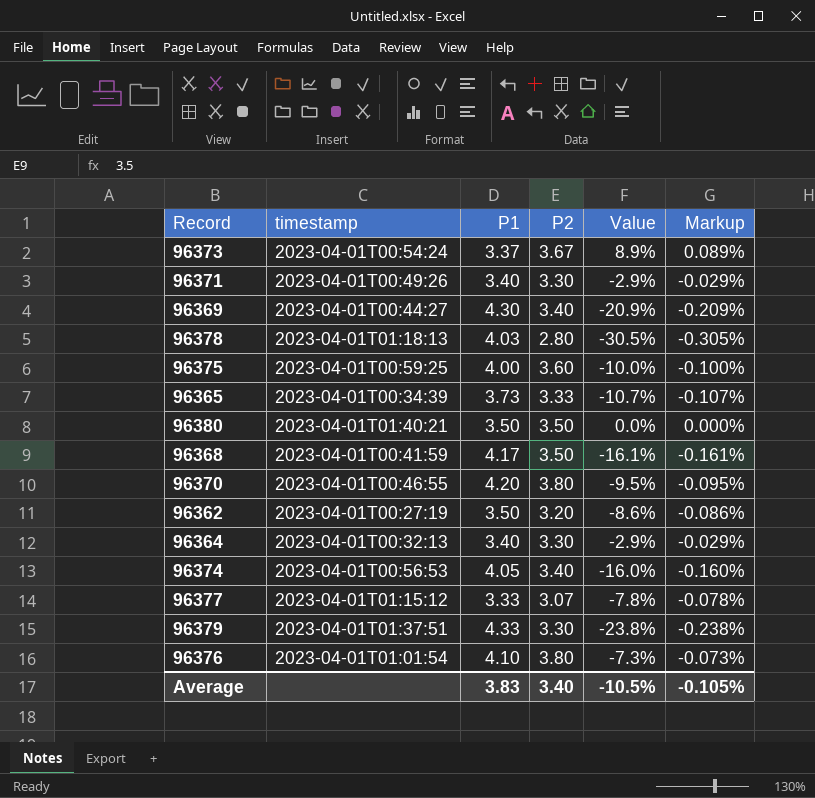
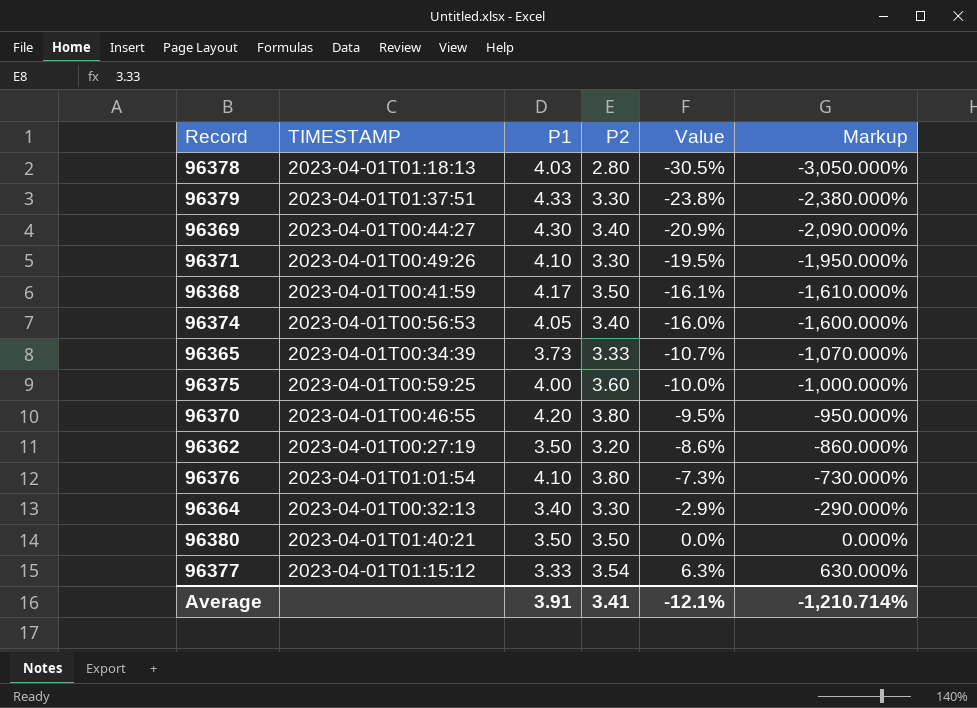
row order: none -> Value ascending
column name: timestamp -> TIMESTAMP
column Markup | formula: [Value] * 0.01 -> [Value] * 100
row 96373: 2023-04-01T00:54:24 | 3.37 | 3.67 | 8.9% | 0.089% -> none
96371 | P1: 3.40 -> 4.10
96371 | Value: -2.9% -> -19.5%
96377 | P2: 3.07 -> 3.54
96377 | Value: -7.8% -> 6.3%
Average | P1: 3.83 -> 3.91
Average | P2: 3.40 -> 3.41
Average | Value: -10.5% -> -12.1%
Average | Markup: -0.105% -> -1,210.714%

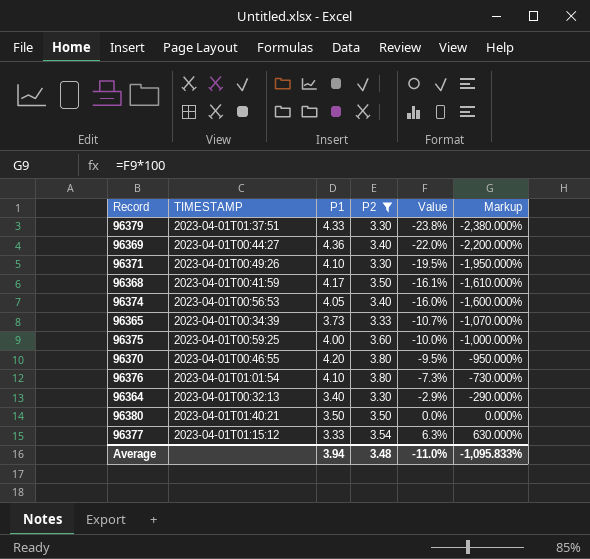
filter: none -> P2 >= 3.30
96369 | P1: 4.30 -> 4.36
96369 | Value: -20.9% -> -22.0%
96369 | Markup: -2,090.000% -> -2,200.000%
Average | P1: 3.91 -> 3.94
Average | P2: 3.41 -> 3.48
Average | Value: -12.1% -> -11.0%
Average | Markup: -1,210.714% -> -1,095.833%

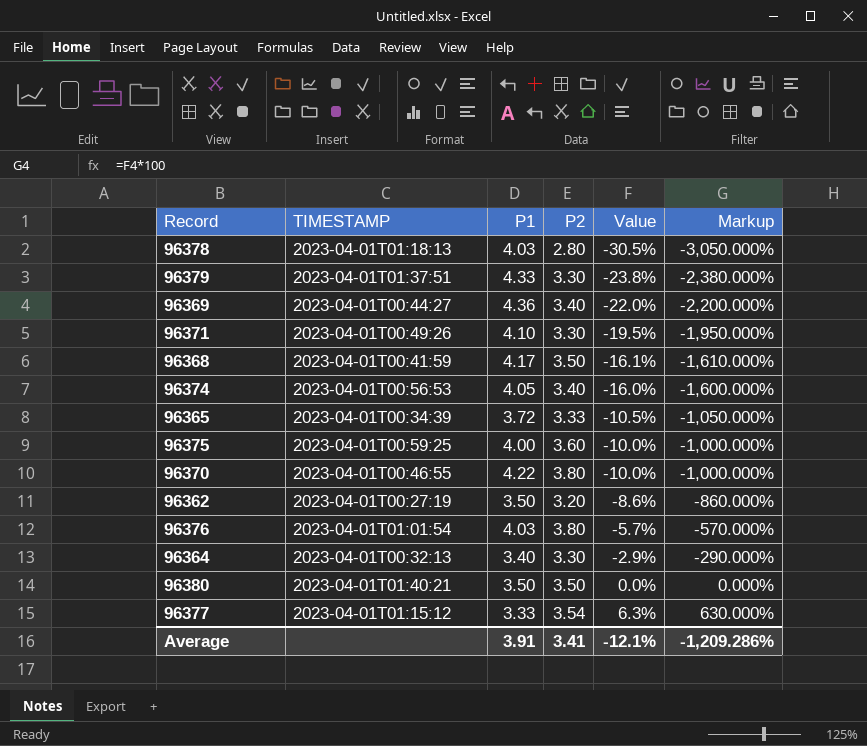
filter: P2 >= 3.30 -> none
96365 | P1: 3.73 -> 3.72
96365 | Value: -10.7% -> -10.5%
96365 | Markup: -1,070.000% -> -1,050.000%
96370 | P1: 4.20 -> 4.22
96370 | Value: -9.5% -> -10.0%
96370 | Markup: -950.000% -> -1,000.000%
96376 | P1: 4.10 -> 4.03
96376 | Value: -7.3% -> -5.7%
96376 | Markup: -730.000% -> -570.000%
Average | P1: 3.94 -> 3.91
Average | P2: 3.48 -> 3.41
Average | Value: -11.0% -> -12.1%
Average | Markup: -1,095.833% -> -1,209.286%

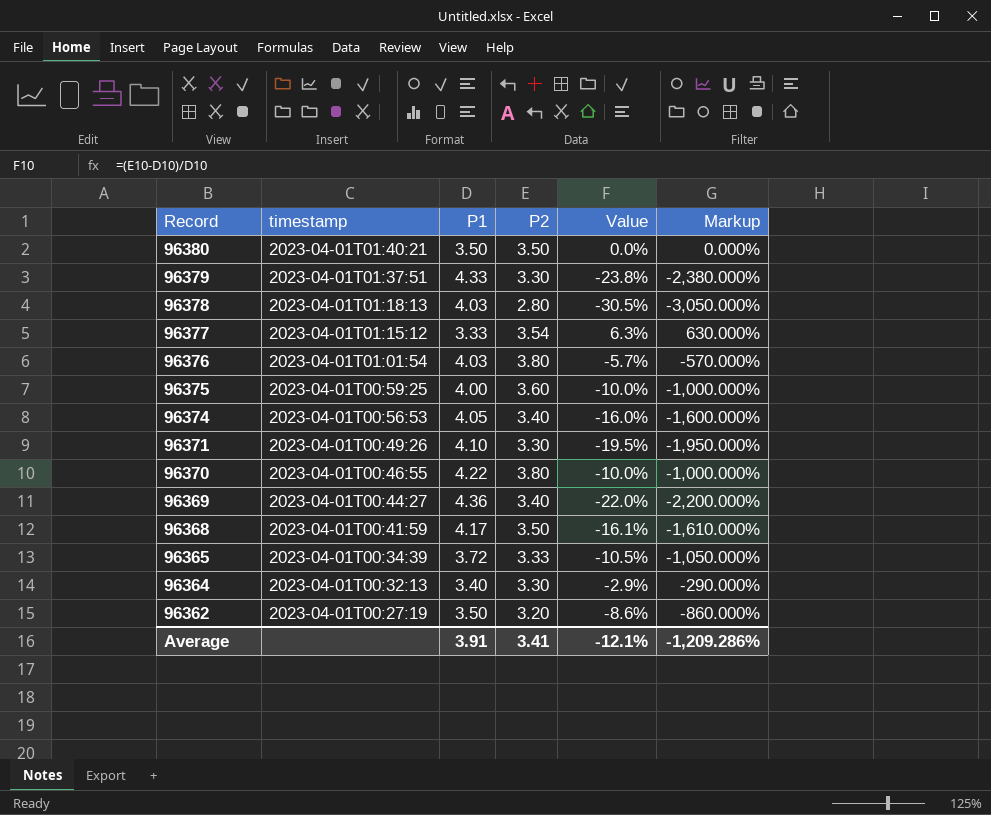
row order: Value ascending -> Record descending
column name: TIMESTAMP -> timestamp

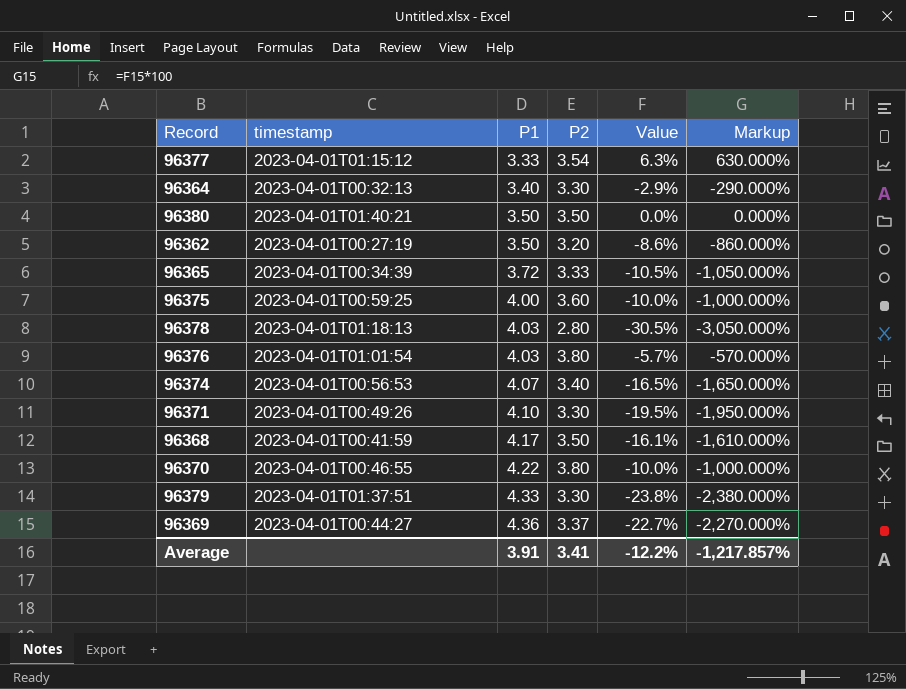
row order: Record descending -> P1 ascending
96374 | P1: 4.05 -> 4.07
96374 | Value: -16.0% -> -16.5%
96374 | Markup: -1,600.000% -> -1,650.000%
96369 | P2: 3.40 -> 3.37
96369 | Value: -22.0% -> -22.7%
96369 | Markup: -2,200.000% -> -2,270.000%
Average | Value: -12.1% -> -12.2%
Average | Markup: -1,209.286% -> -1,217.857%

